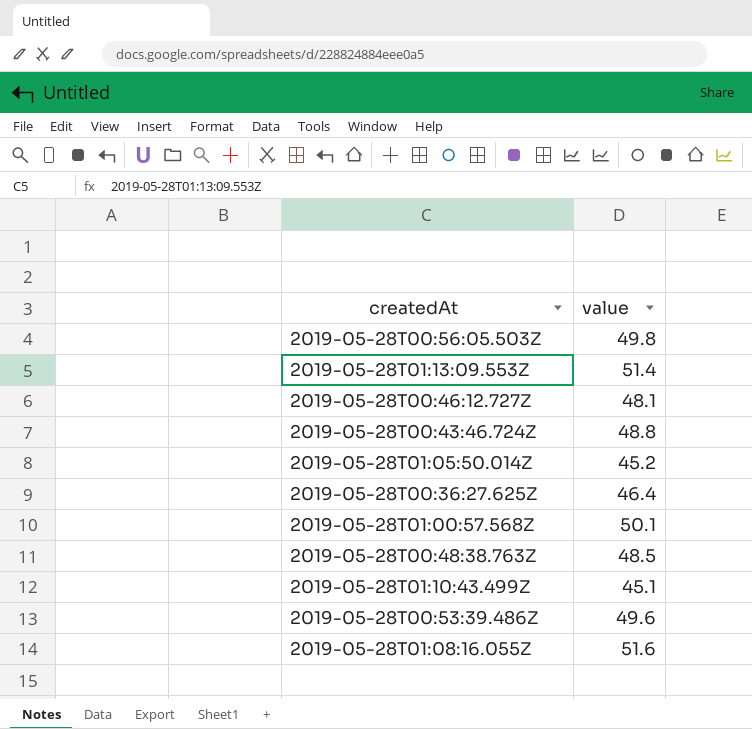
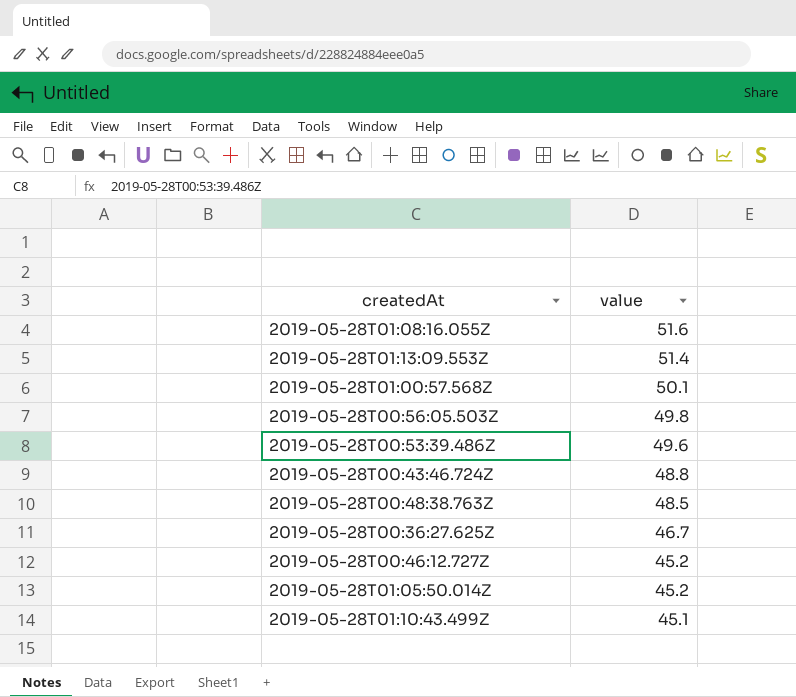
row order: none -> value descending
2019-05-28T00:36:27.625Z | value: 46.4 -> 46.7
2019-05-28T00:46:12.727Z | value: 48.1 -> 45.2

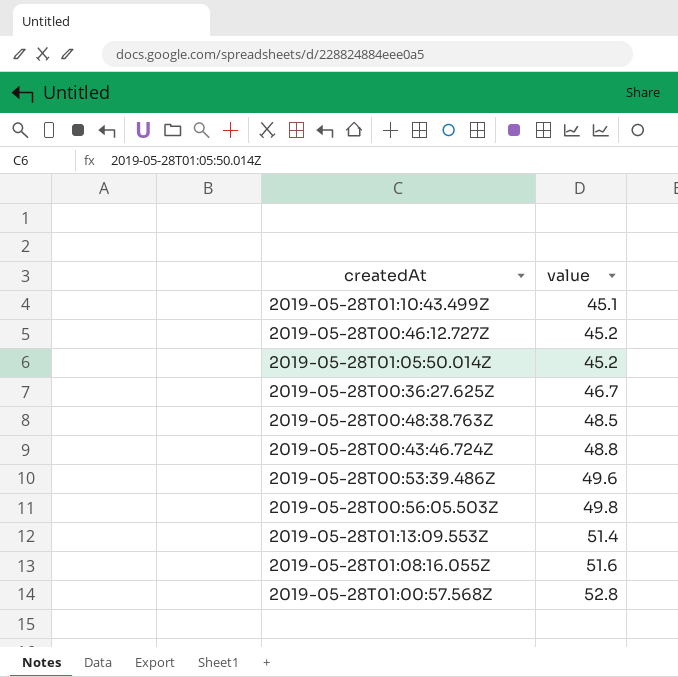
row order: value descending -> value ascending
2019-05-28T01:00:57.568Z | value: 50.1 -> 52.8

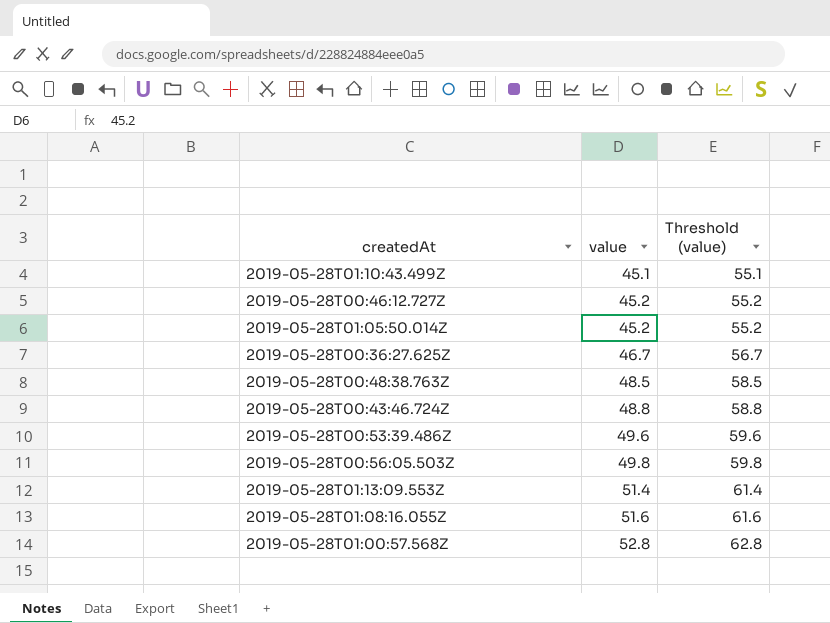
column Threshold (value) | formula: none -> [value] + 10

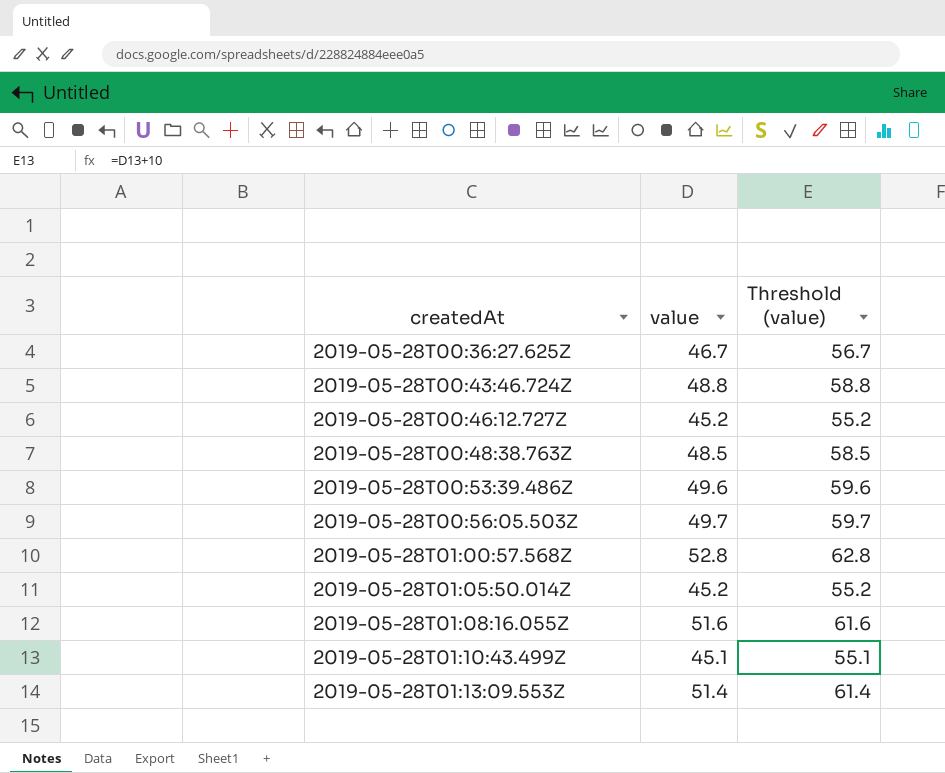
row order: value ascending -> createdAt ascending
2019-05-28T00:56:05.503Z | value: 49.8 -> 49.7
2019-05-28T00:56:05.503Z | Threshold (value): 59.8 -> 59.7

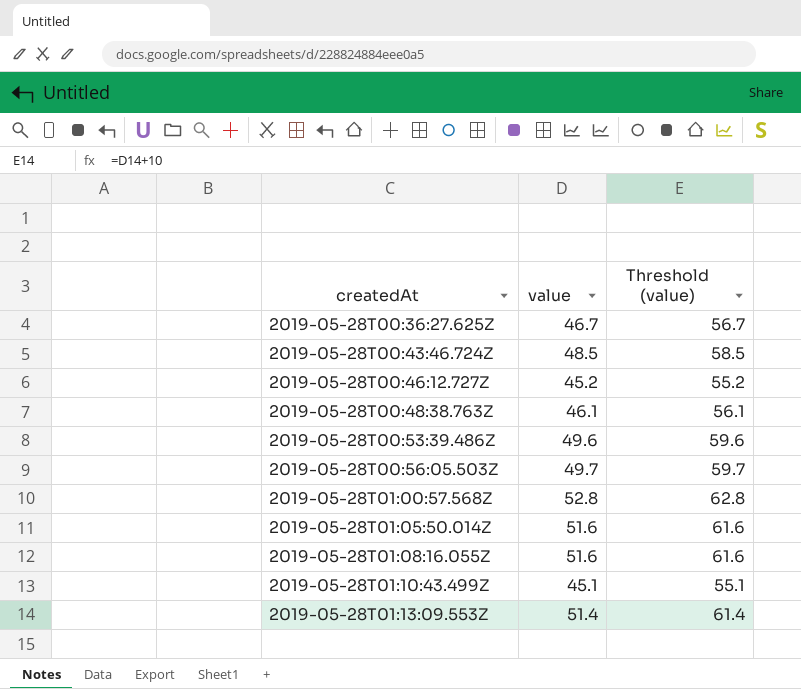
2019-05-28T00:43:46.724Z | value: 48.8 -> 48.5
2019-05-28T00:43:46.724Z | Threshold (value): 58.8 -> 58.5
2019-05-28T00:48:38.763Z | value: 48.5 -> 46.1
2019-05-28T00:48:38.763Z | Threshold (value): 58.5 -> 56.1
2019-05-28T01:05:50.014Z | value: 45.2 -> 51.6
2019-05-28T01:05:50.014Z | Threshold (value): 55.2 -> 61.6

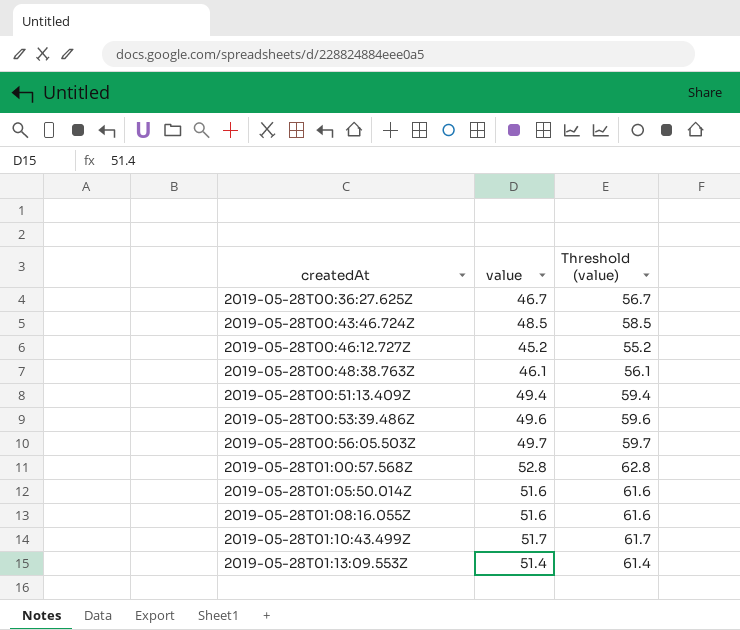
row 2019-05-28T00:51:13.409Z: none -> 49.4 | 59.4
2019-05-28T01:10:43.499Z | value: 45.1 -> 51.7
2019-05-28T01:10:43.499Z | Threshold (value): 55.1 -> 61.7

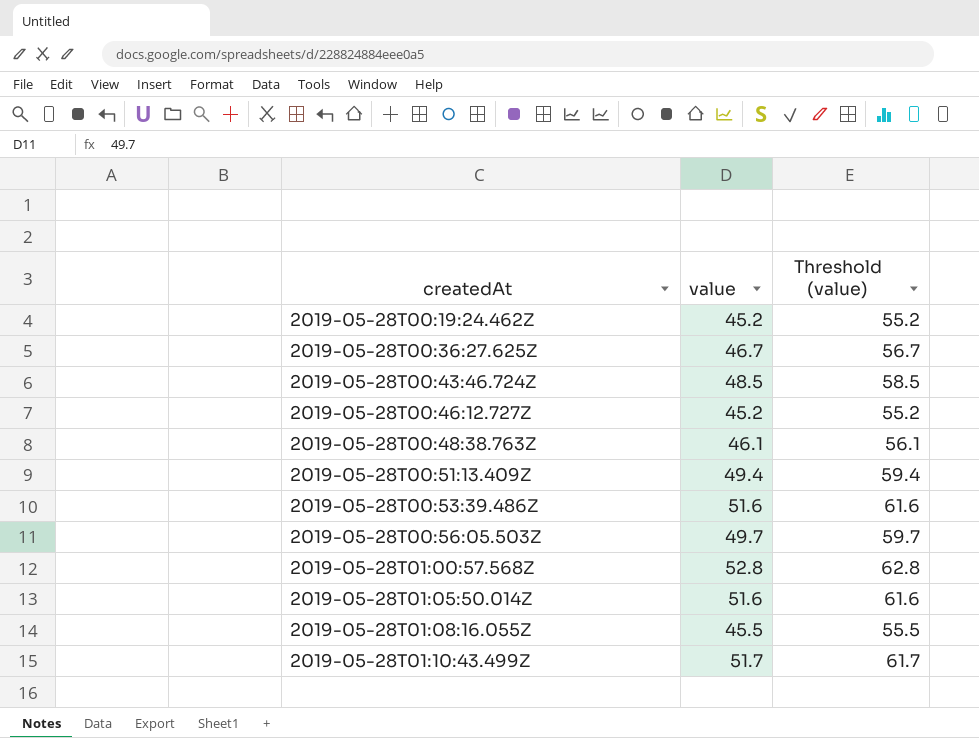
row 2019-05-28T01:13:09.553Z: 51.4 | 61.4 -> none
row 2019-05-28T00:19:24.462Z: none -> 45.2 | 55.2
2019-05-28T00:53:39.486Z | value: 49.6 -> 51.6
2019-05-28T00:53:39.486Z | Threshold (value): 59.6 -> 61.6
2019-05-28T01:08:16.055Z | value: 51.6 -> 45.5
2019-05-28T01:08:16.055Z | Threshold (value): 61.6 -> 55.5

